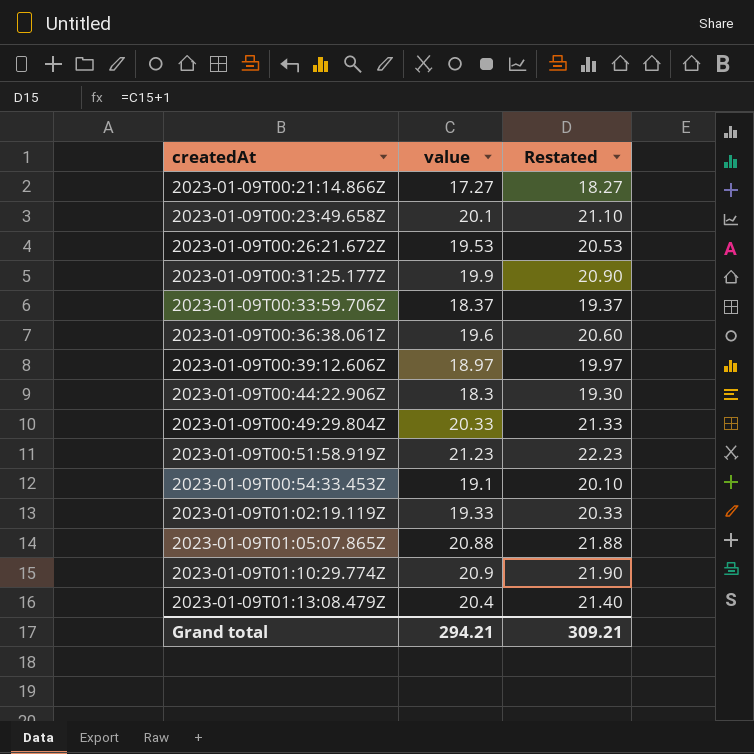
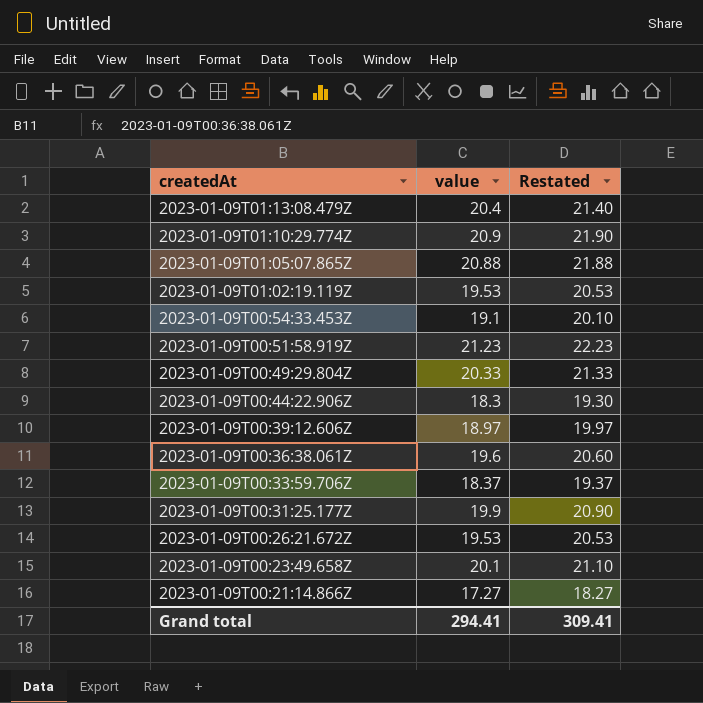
row order: createdAt ascending -> createdAt descending
2023-01-09T01:02:19.119Z | value: 19.33 -> 19.53
2023-01-09T01:02:19.119Z | Restated: 20.33 -> 20.53
Grand total | value: 294.21 -> 294.41
Grand total | Restated: 309.21 -> 309.41

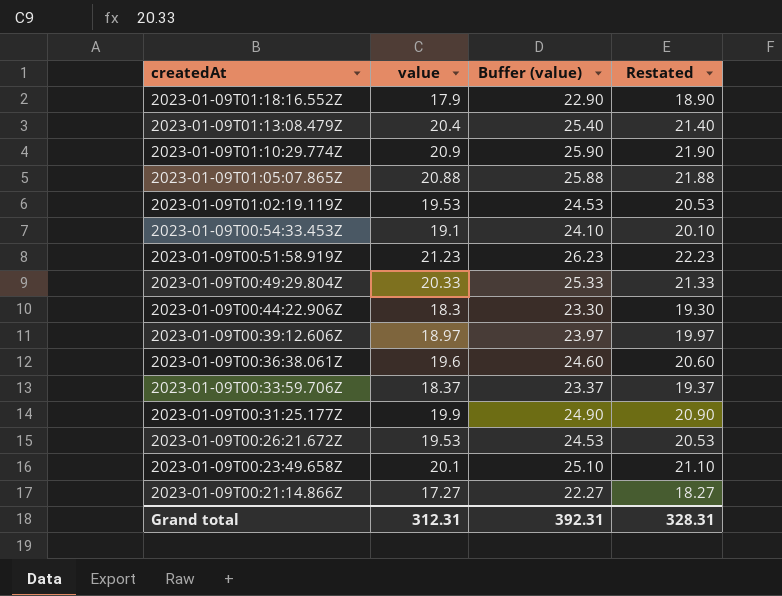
column Buffer (value) | formula: none -> [value] + 5
row 2023-01-09T01:18:16.552Z: none -> 17.9 | 22.90 | 18.90
Grand total | value: 294.41 -> 312.31
Grand total | Restated: 309.41 -> 328.31

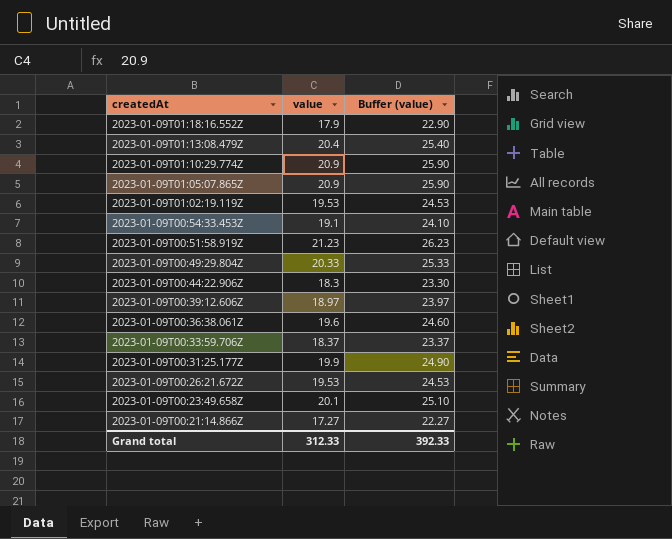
column Restated | formula: [value] + 1 -> none
2023-01-09T01:05:07.865Z | value: 20.88 -> 20.9
2023-01-09T01:05:07.865Z | Buffer (value): 25.88 -> 25.90
Grand total | value: 312.31 -> 312.33
Grand total | Buffer (value): 392.31 -> 392.33

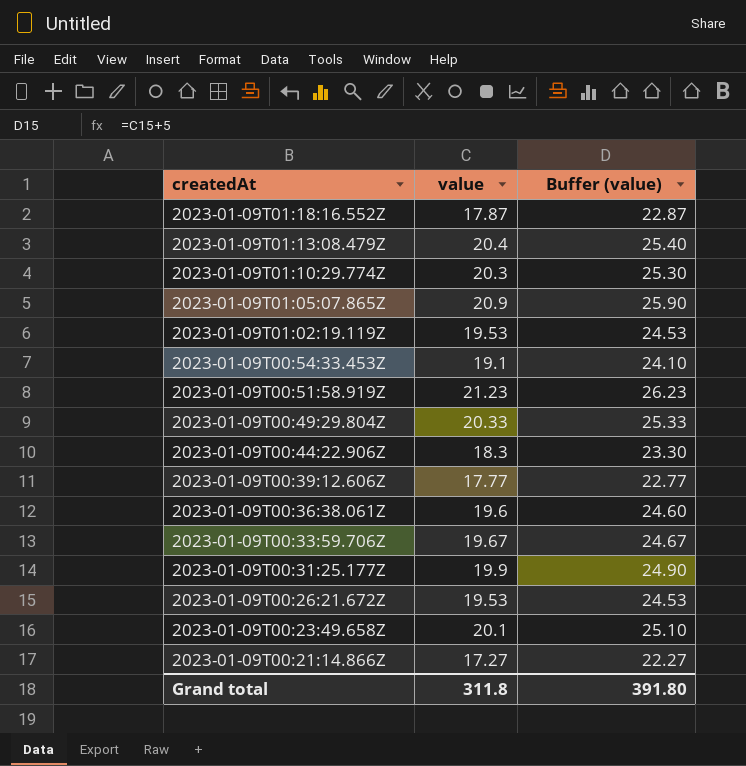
2023-01-09T01:18:16.552Z | value: 17.9 -> 17.87
2023-01-09T01:18:16.552Z | Buffer (value): 22.90 -> 22.87
2023-01-09T01:10:29.774Z | value: 20.9 -> 20.3
2023-01-09T01:10:29.774Z | Buffer (value): 25.90 -> 25.30
2023-01-09T00:39:12.606Z | value: 18.97 -> 17.77
2023-01-09T00:39:12.606Z | Buffer (value): 23.97 -> 22.77
2023-01-09T00:33:59.706Z | value: 18.37 -> 19.67
2023-01-09T00:33:59.706Z | Buffer (value): 23.37 -> 24.67
Grand total | value: 312.33 -> 311.8
Grand total | Buffer (value): 392.33 -> 391.80

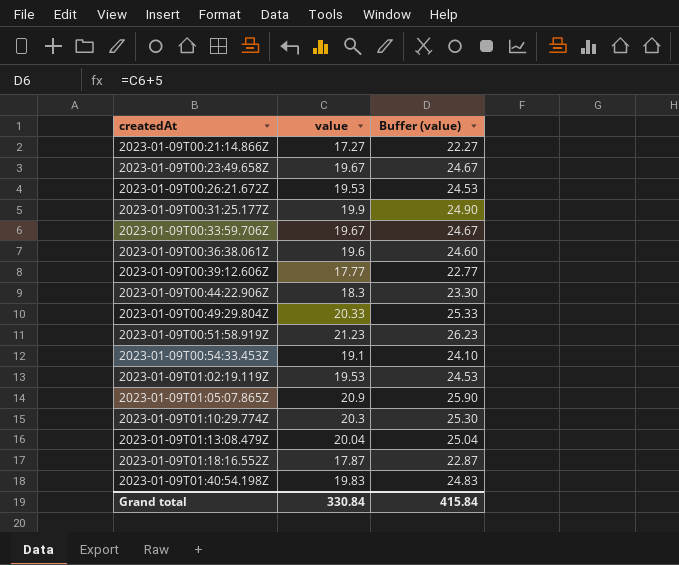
row order: createdAt descending -> createdAt ascending
2023-01-09T00:23:49.658Z | value: 20.1 -> 19.67
2023-01-09T00:23:49.658Z | Buffer (value): 25.10 -> 24.67
2023-01-09T01:13:08.479Z | value: 20.4 -> 20.04
2023-01-09T01:13:08.479Z | Buffer (value): 25.40 -> 25.04
row 2023-01-09T01:40:54.198Z: none -> 19.83 | 24.83
Grand total | value: 311.8 -> 330.84
Grand total | Buffer (value): 391.80 -> 415.84

